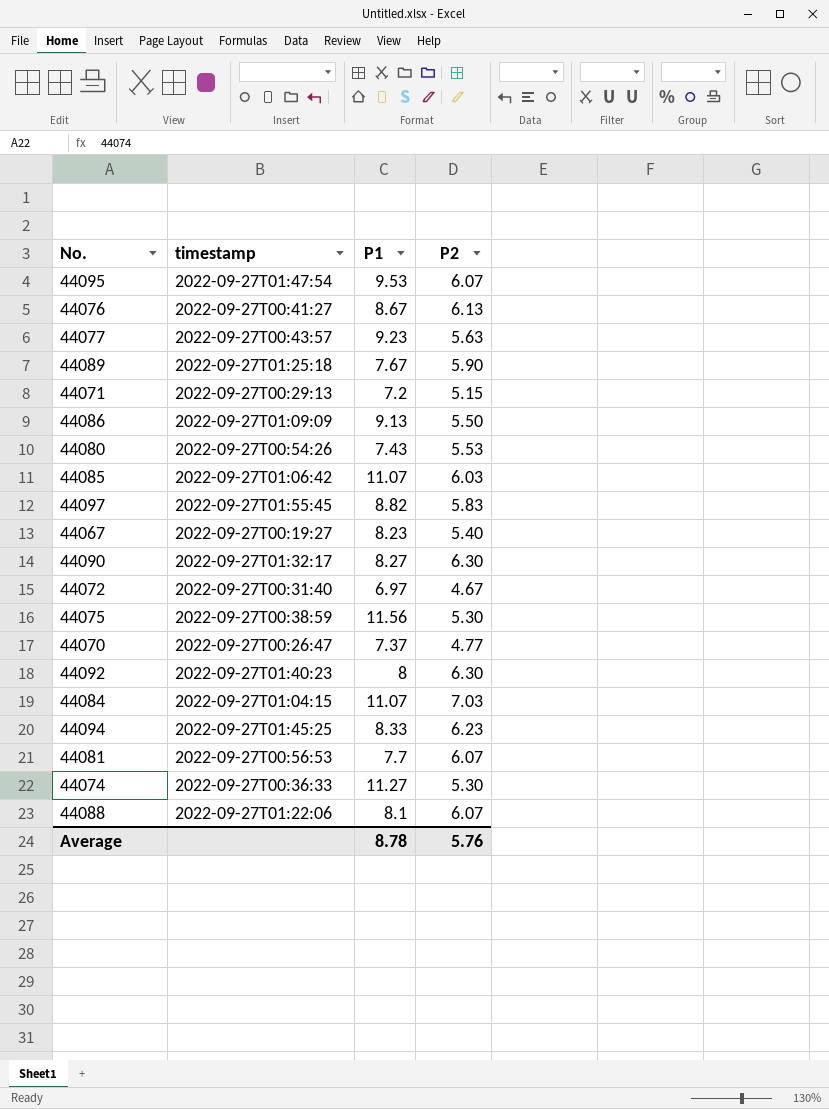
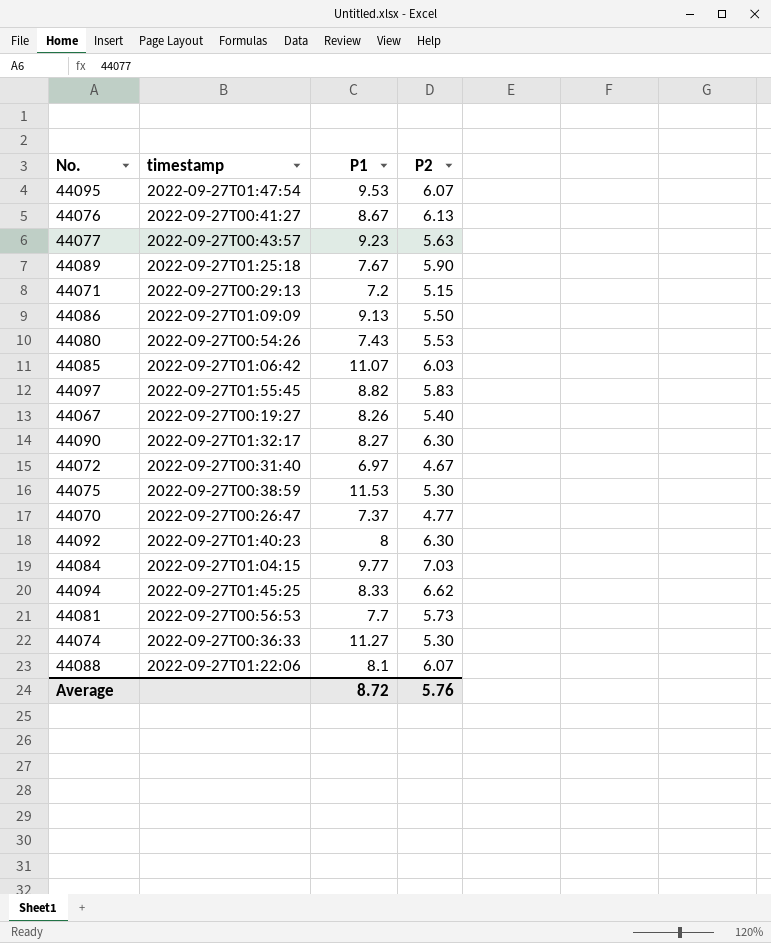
44067 | P1: 8.23 -> 8.26
44075 | P1: 11.56 -> 11.53
44084 | P1: 11.07 -> 9.77
44094 | P2: 6.23 -> 6.62
44081 | P2: 6.07 -> 5.73
Average | P1: 8.78 -> 8.72

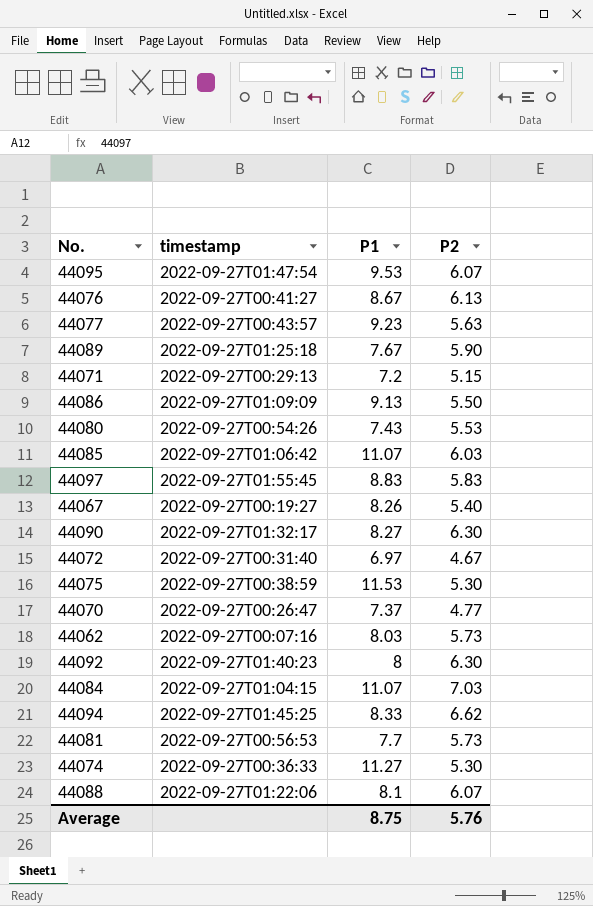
44097 | P1: 8.82 -> 8.83
row 44062: none -> 2022-09-27T00:07:16 | 8.03 | 5.73
44084 | P1: 9.77 -> 11.07
Average | P1: 8.72 -> 8.75

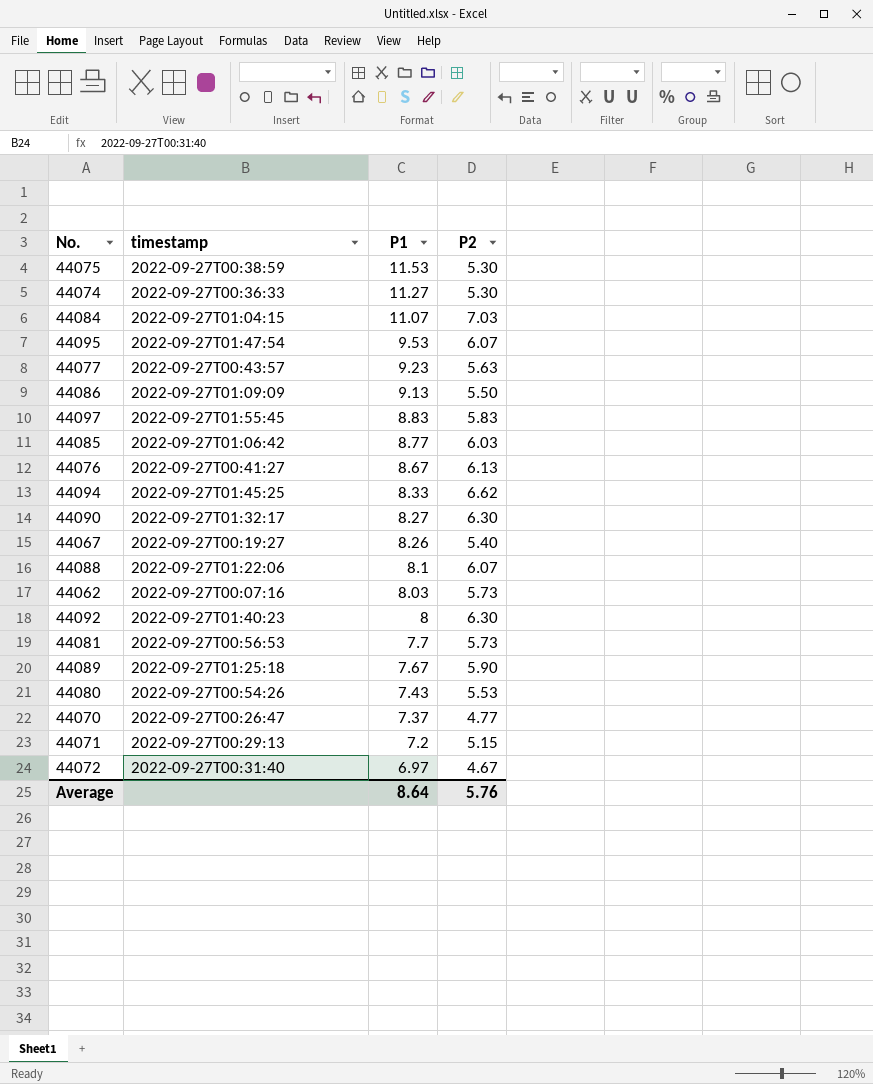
row order: none -> P1 descending
44085 | P1: 11.07 -> 8.77
Average | P1: 8.75 -> 8.64

